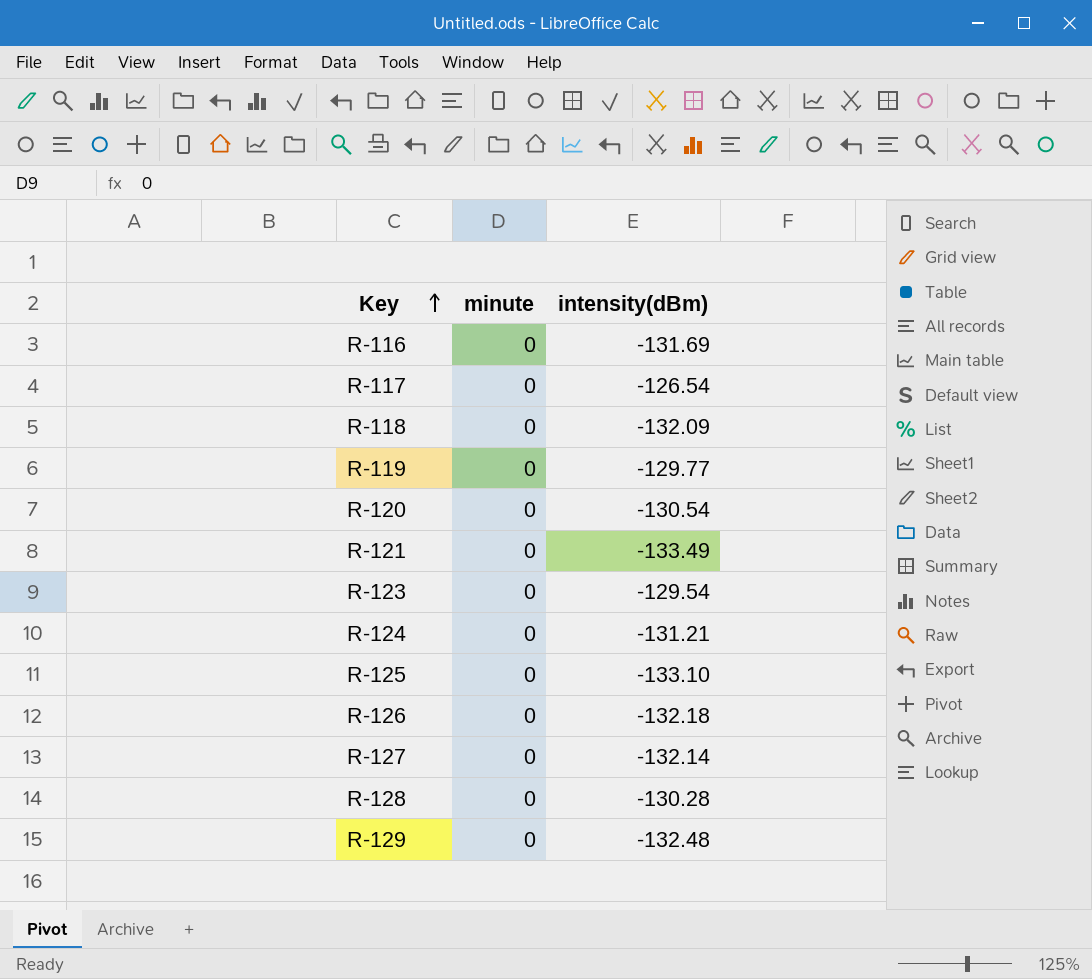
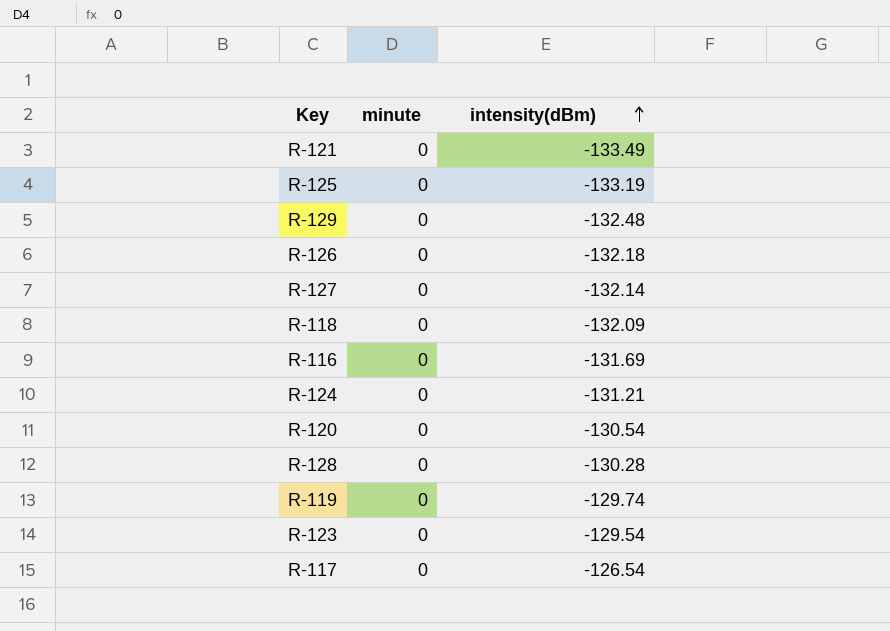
row order: Key ascending -> intensity(dBm) ascending
R-125 | intensity(dBm): -133.10 -> -133.19
R-119 | intensity(dBm): -129.77 -> -129.74

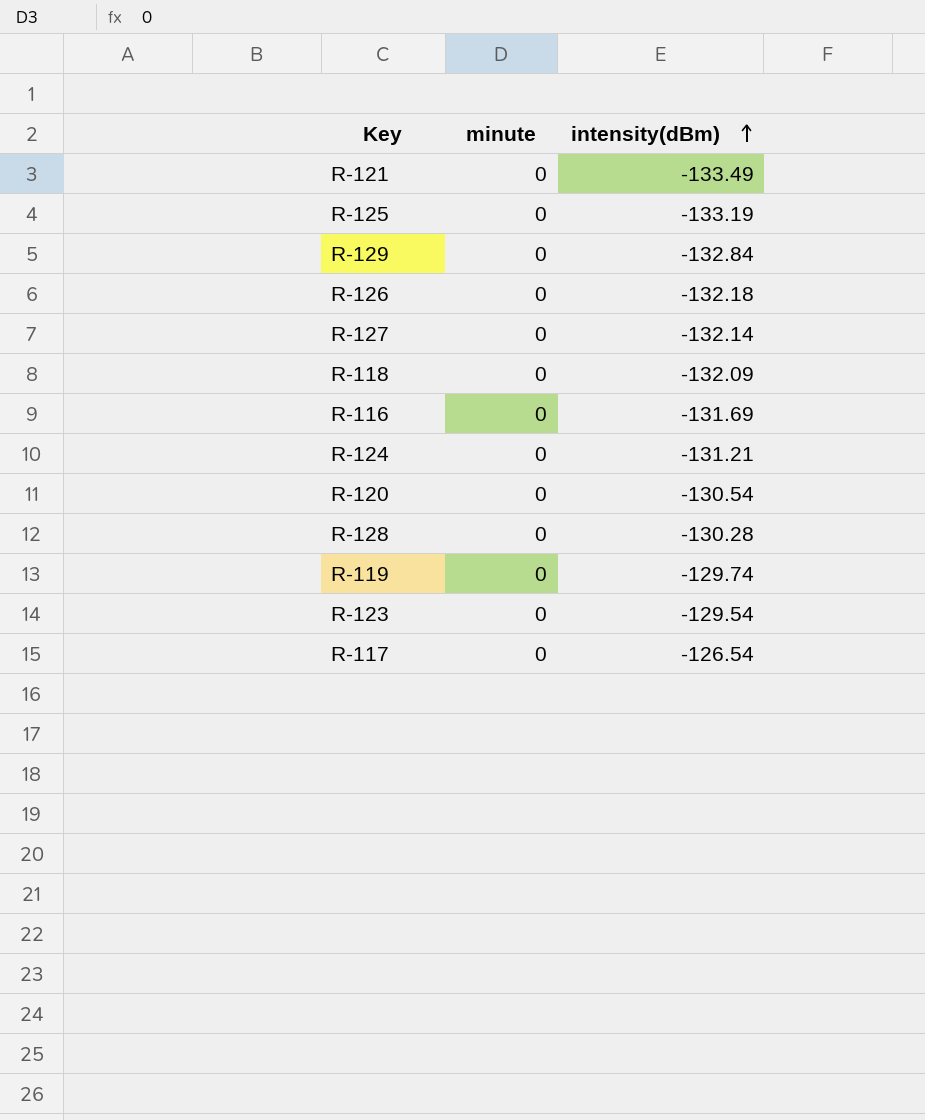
R-129 | intensity(dBm): -132.48 -> -132.84

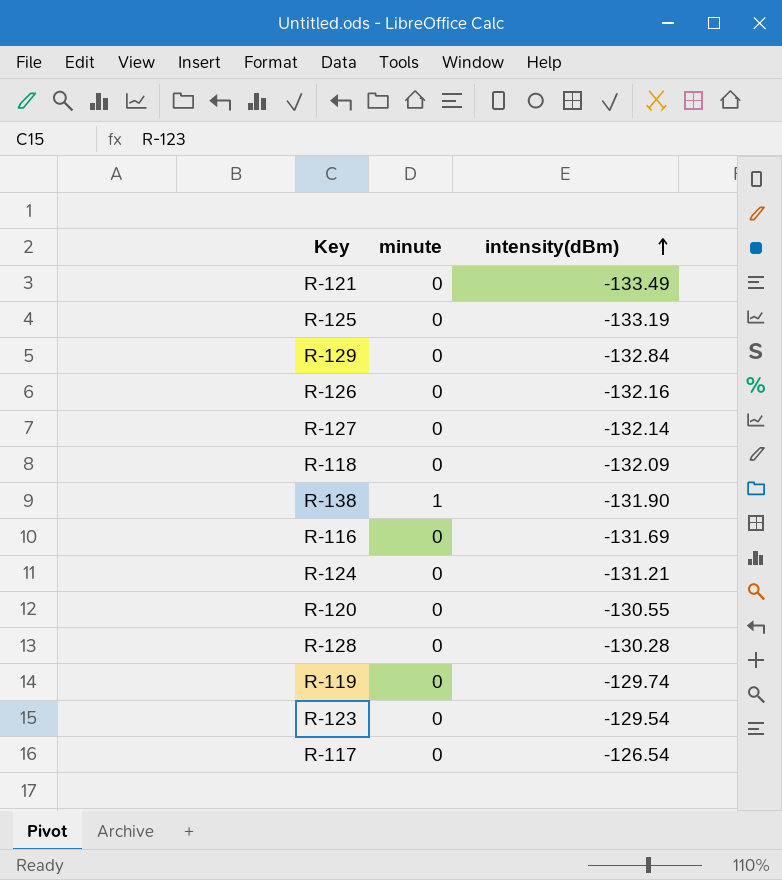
R-126 | intensity(dBm): -132.18 -> -132.16
row R-138: none -> 1 | -131.90
R-120 | intensity(dBm): -130.54 -> -130.55

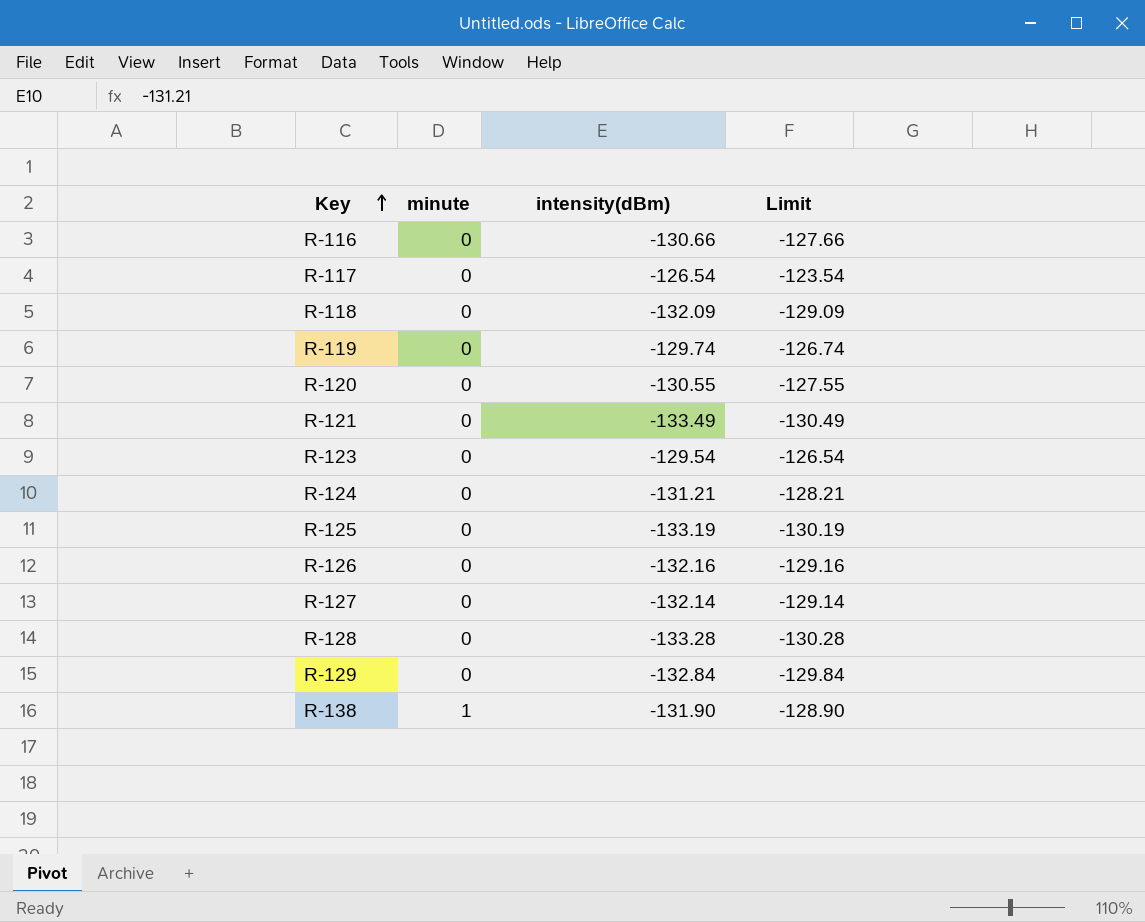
row order: intensity(dBm) ascending -> Key ascending
column Limit | formula: none -> [intensity(dBm)] + 3
R-116 | intensity(dBm): -131.69 -> -130.66
R-128 | intensity(dBm): -130.28 -> -133.28

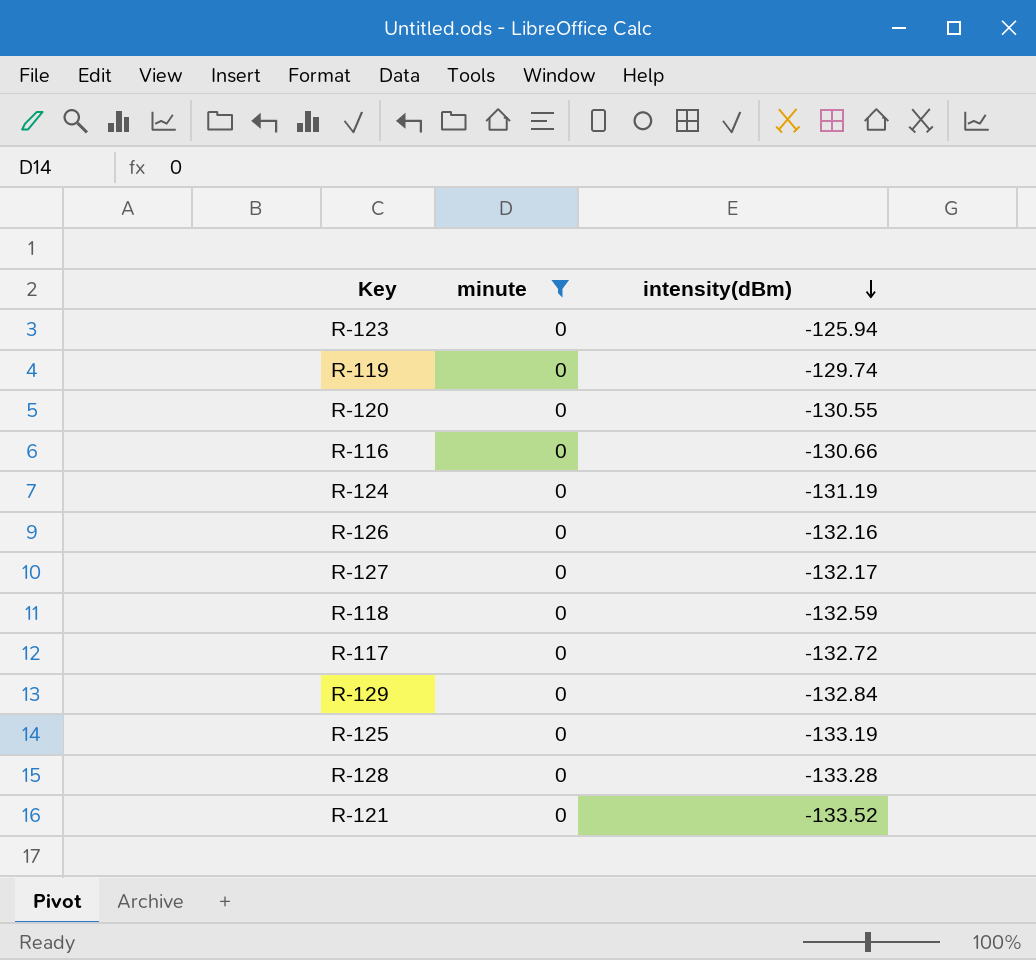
filter: none -> minute = 0
row order: Key ascending -> intensity(dBm) descending
column Limit | formula: [intensity(dBm)] + 3 -> none
R-123 | intensity(dBm): -129.54 -> -125.94
R-124 | intensity(dBm): -131.21 -> -131.19
R-127 | intensity(dBm): -132.14 -> -132.17
R-118 | intensity(dBm): -132.09 -> -132.59
R-117 | intensity(dBm): -126.54 -> -132.72
R-121 | intensity(dBm): -133.49 -> -133.52

